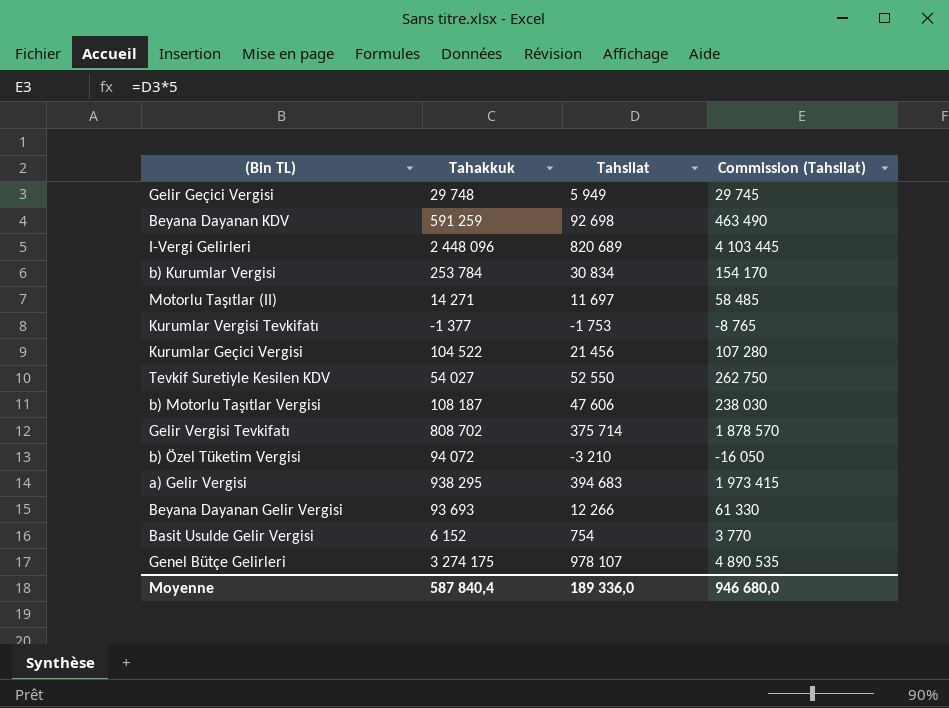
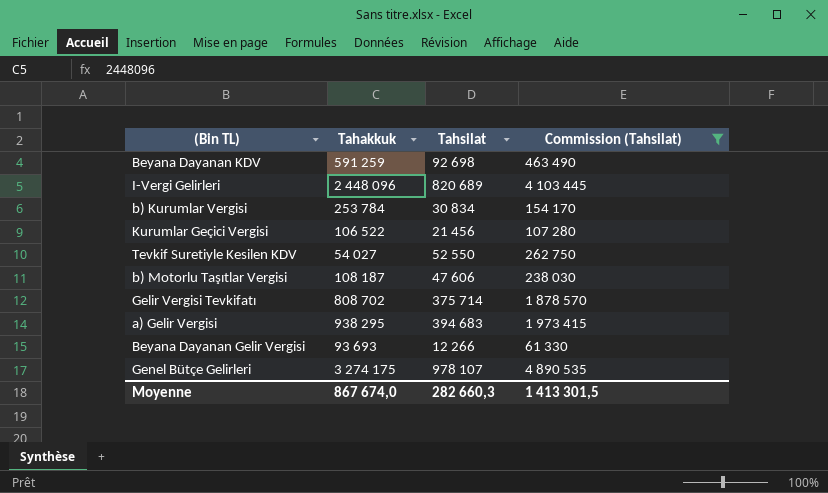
filter: none -> Commission (Tahsilat) >= 61 330
Kurumlar Geçici Vergisi | Tahakkuk: 104 522 -> 106 522
Moyenne | Tahakkuk: 587 840,4 -> 867 674,0
Moyenne | Tahsilat: 189 336,0 -> 282 660,3
Moyenne | Commission (Tahsilat): 946 680,0 -> 1 413 301,5

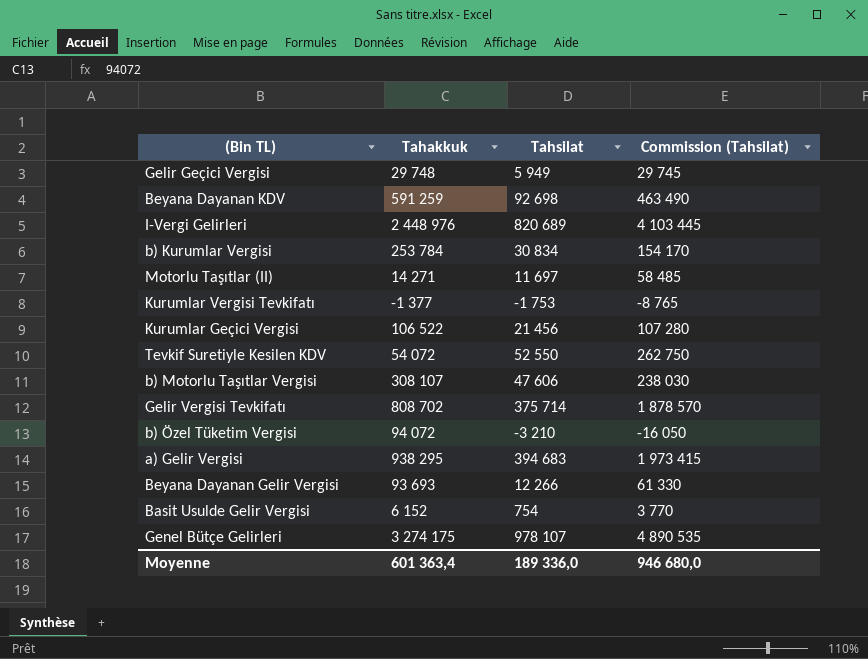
filter: Commission (Tahsilat) >= 61 330 -> none
I-Vergi Gelirleri | Tahakkuk: 2 448 096 -> 2 448 976
Tevkif Suretiyle Kesilen KDV | Tahakkuk: 54 027 -> 54 072
b) Motorlu Taşıtlar Vergisi | Tahakkuk: 108 187 -> 308 107
Moyenne | Tahakkuk: 867 674,0 -> 601 363,4
Moyenne | Tahsilat: 282 660,3 -> 189 336,0
Moyenne | Commission (Tahsilat): 1 413 301,5 -> 946 680,0

